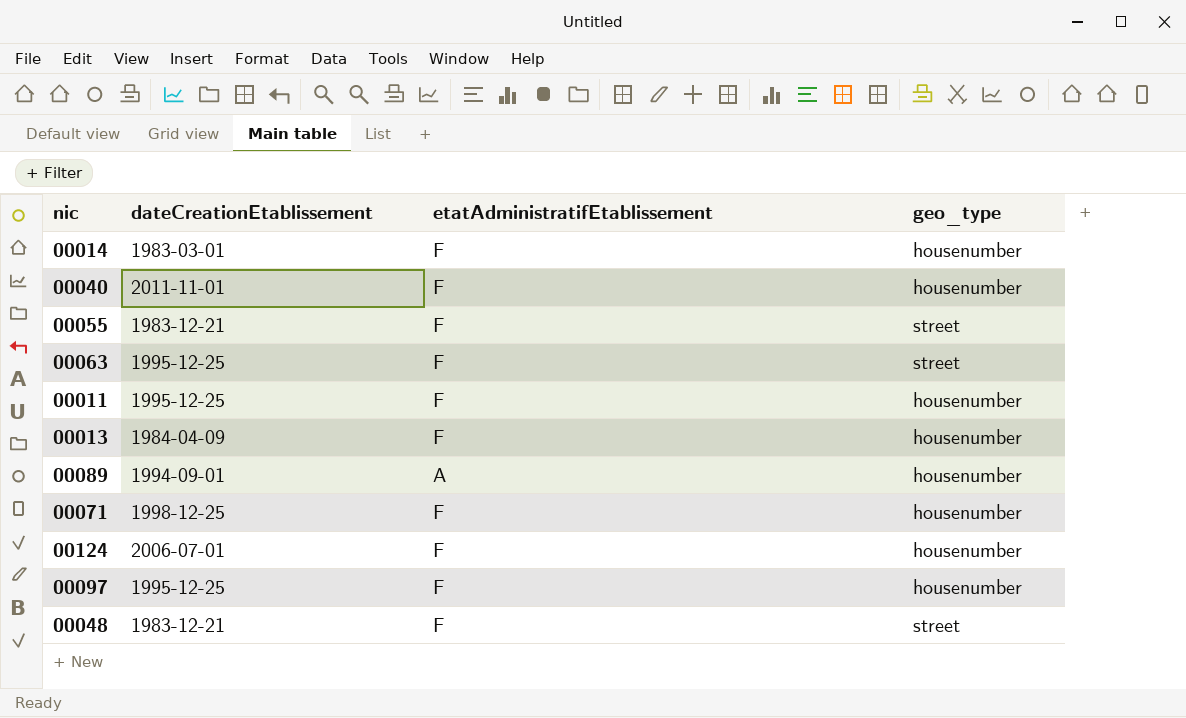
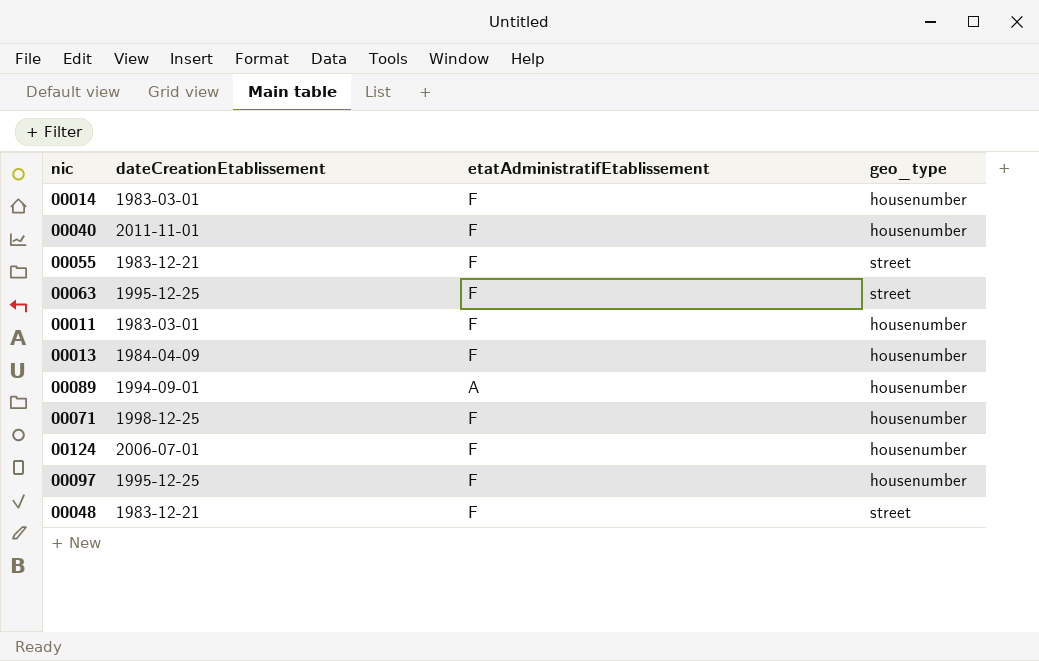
00011 | dateCreationEtablissement: 1995-12-25 -> 1983-03-01

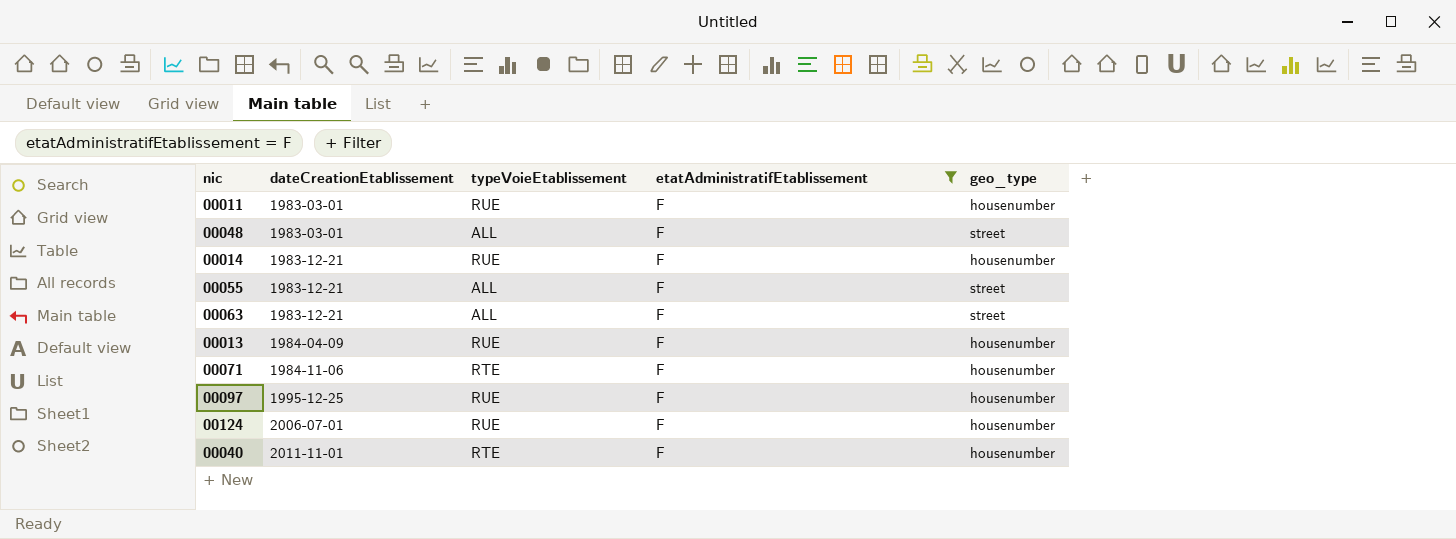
filter: none -> etatAdministratifEtablissement = F
row order: none -> dateCreationEtablissement ascending
column typeVoieEtablissement | position: none -> 3
00048 | dateCreationEtablissement: 1983-12-21 -> 1983-03-01
00014 | dateCreationEtablissement: 1983-03-01 -> 1983-12-21
00063 | dateCreationEtablissement: 1995-12-25 -> 1983-12-21
00071 | dateCreationEtablissement: 1998-12-25 -> 1984-11-06

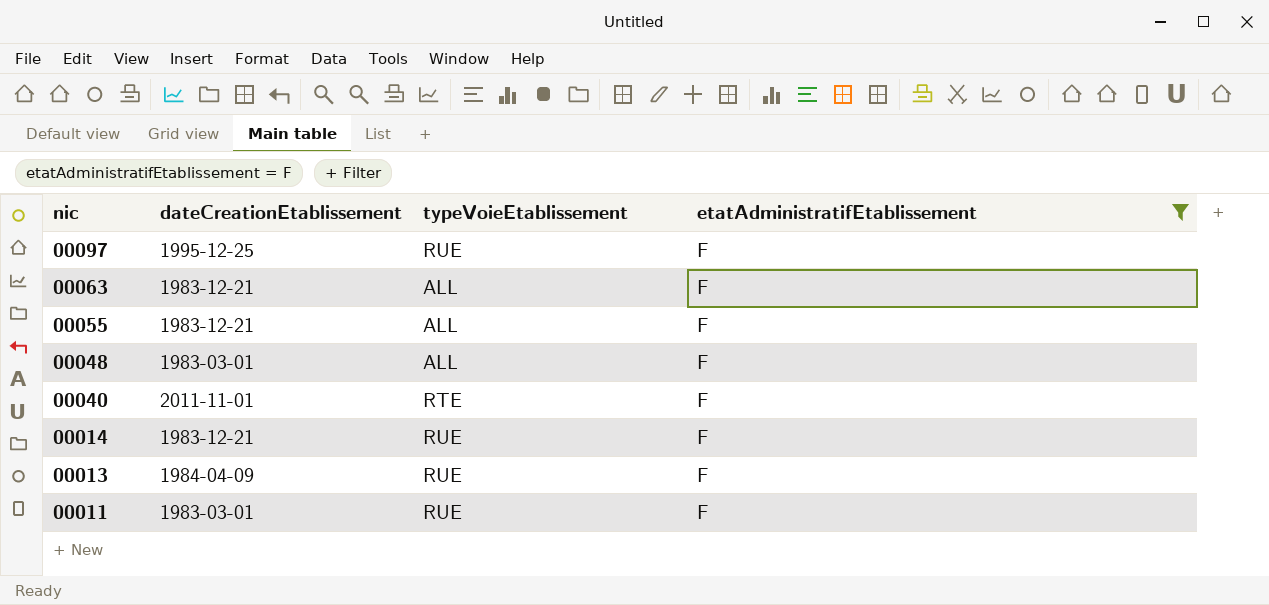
row order: dateCreationEtablissement ascending -> nic descending
column geo_type | position: 5 -> none
row 00071: 1984-11-06 | RTE | F | housenumber -> none
row 00124: 2006-07-01 | RUE | F | housenumber -> none

